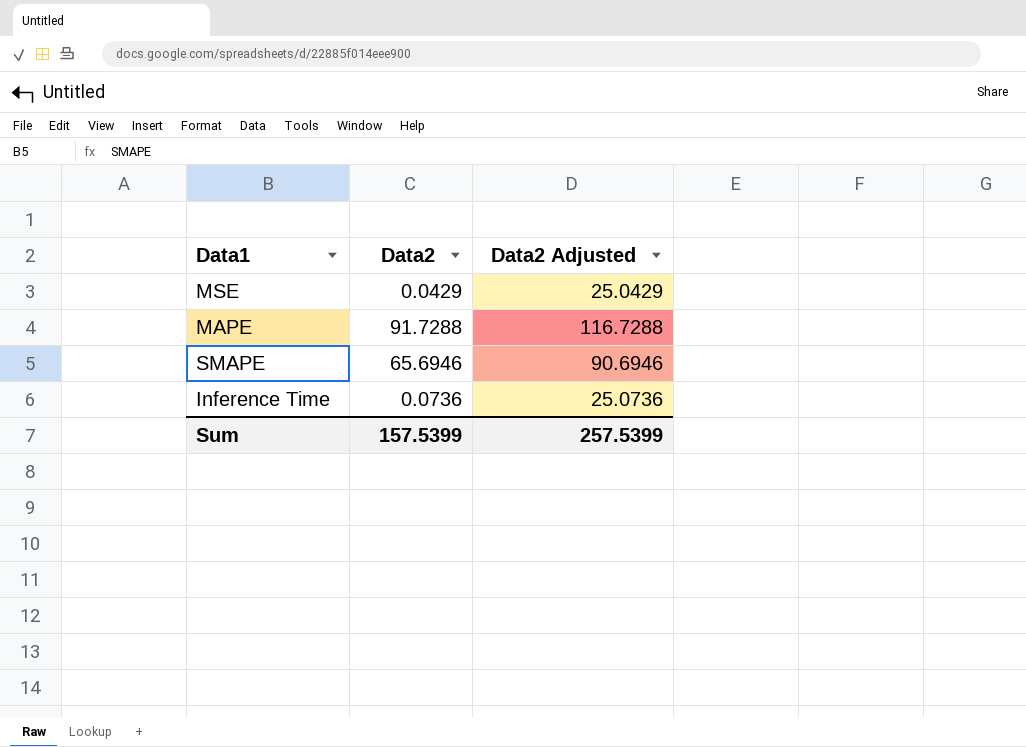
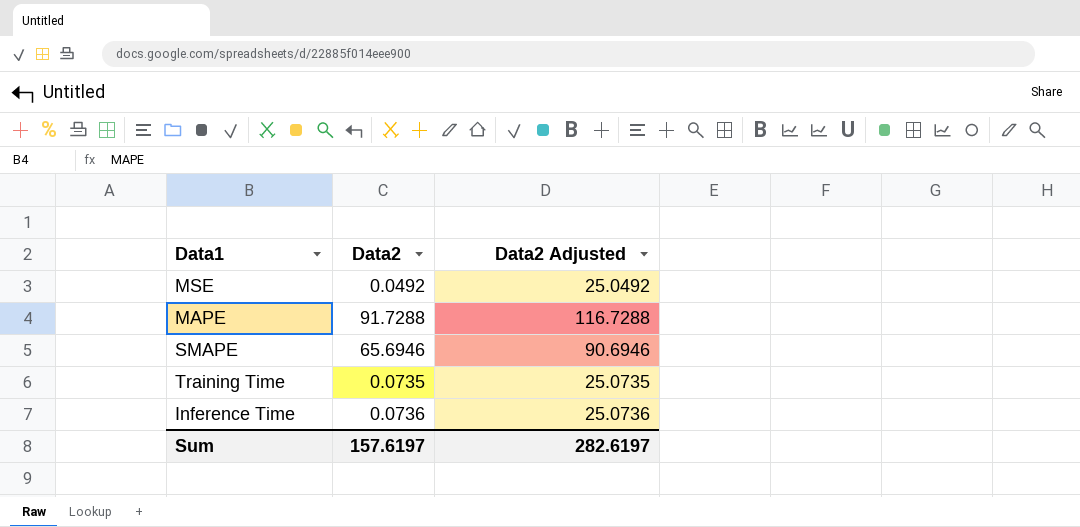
MSE | Data2: 0.0429 -> 0.0492
MSE | Data2 Adjusted: 25.0429 -> 25.0492
row Training Time: none -> 0.0735 | 25.0735
Sum | Data2: 157.5399 -> 157.6197
Sum | Data2 Adjusted: 257.5399 -> 282.6197

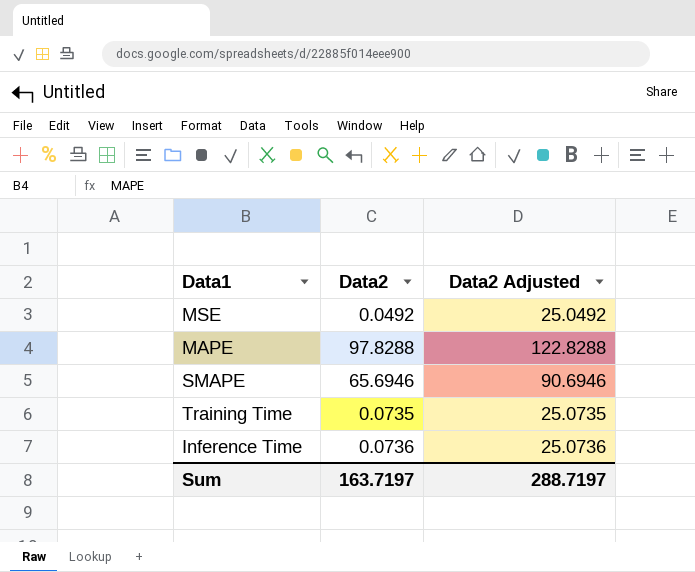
MAPE | Data2: 91.7288 -> 97.8288
MAPE | Data2 Adjusted: 116.7288 -> 122.8288
Sum | Data2: 157.6197 -> 163.7197
Sum | Data2 Adjusted: 282.6197 -> 288.7197

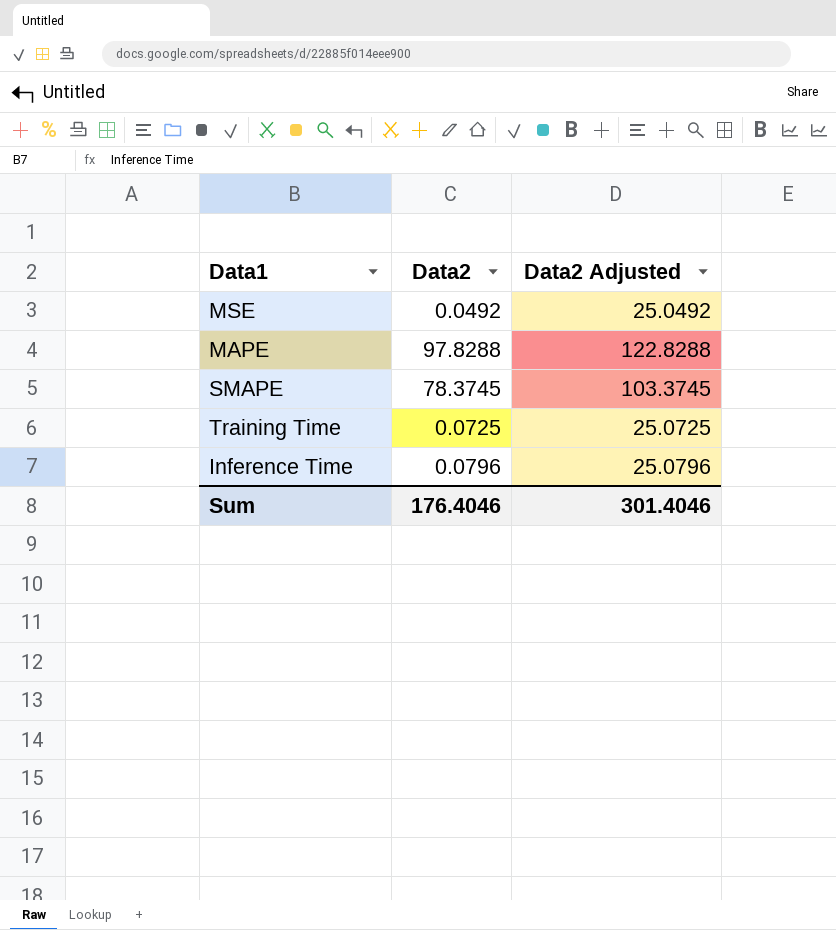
SMAPE | Data2: 65.6946 -> 78.3745
SMAPE | Data2 Adjusted: 90.6946 -> 103.3745
Training Time | Data2: 0.0735 -> 0.0725
Training Time | Data2 Adjusted: 25.0735 -> 25.0725
Inference Time | Data2: 0.0736 -> 0.0796
Inference Time | Data2 Adjusted: 25.0736 -> 25.0796
Sum | Data2: 163.7197 -> 176.4046
Sum | Data2 Adjusted: 288.7197 -> 301.4046

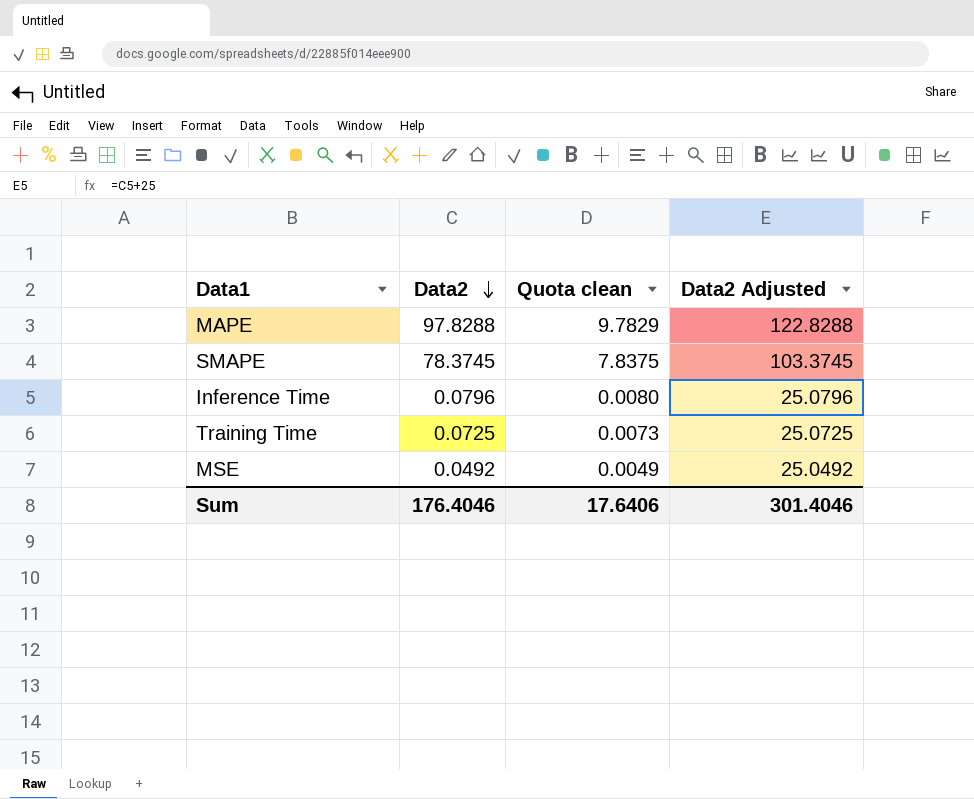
row order: none -> Data2 descending
column Quota clean | formula: none -> [Data2] * 0.1

